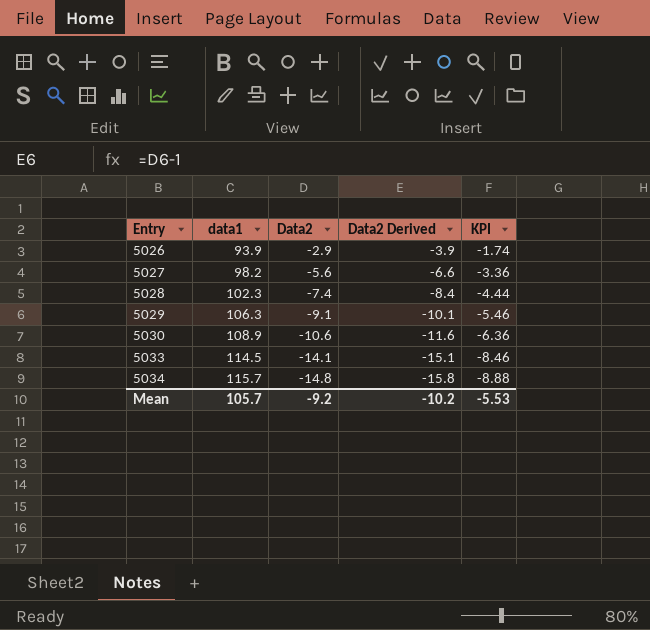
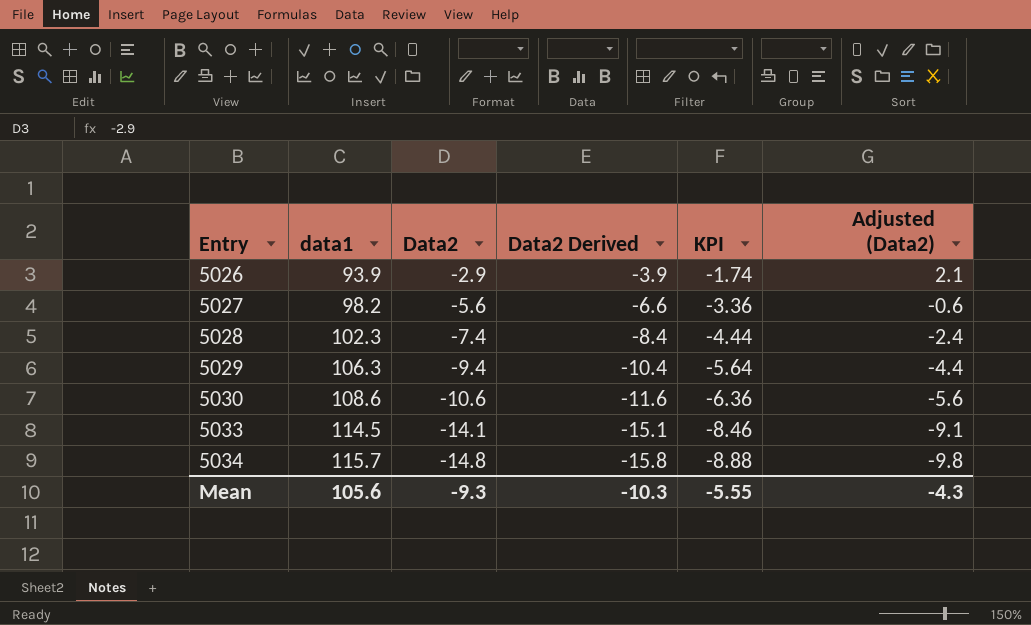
column Adjusted (Data2) | formula: none -> [Data2] + 5
5029 | Data2: -9.1 -> -9.4
5029 | Data2 Derived: -10.1 -> -10.4
5029 | KPI: -5.46 -> -5.64
5030 | data1: 108.9 -> 108.6
Mean | data1: 105.7 -> 105.6
Mean | Data2: -9.2 -> -9.3
Mean | Data2 Derived: -10.2 -> -10.3
Mean | KPI: -5.53 -> -5.55

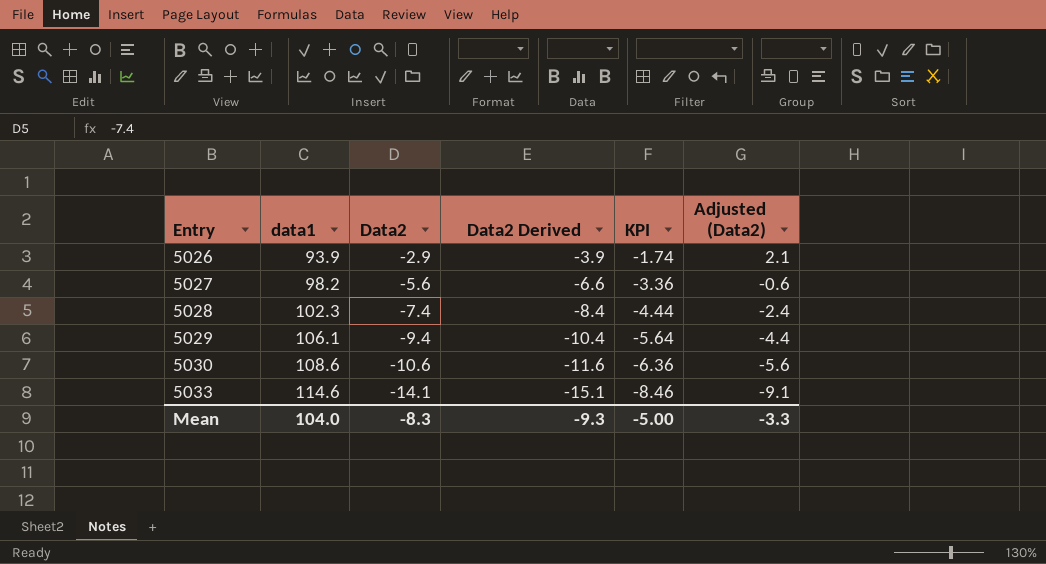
row 5034: 115.7 | -14.8 | -15.8 | -8.88 | -9.8 -> none
5029 | data1: 106.3 -> 106.1
5033 | data1: 114.5 -> 114.6
Mean | data1: 105.6 -> 104.0
Mean | Data2: -9.3 -> -8.3
Mean | Data2 Derived: -10.3 -> -9.3
Mean | KPI: -5.55 -> -5.00
Mean | Adjusted (Data2): -4.3 -> -3.3

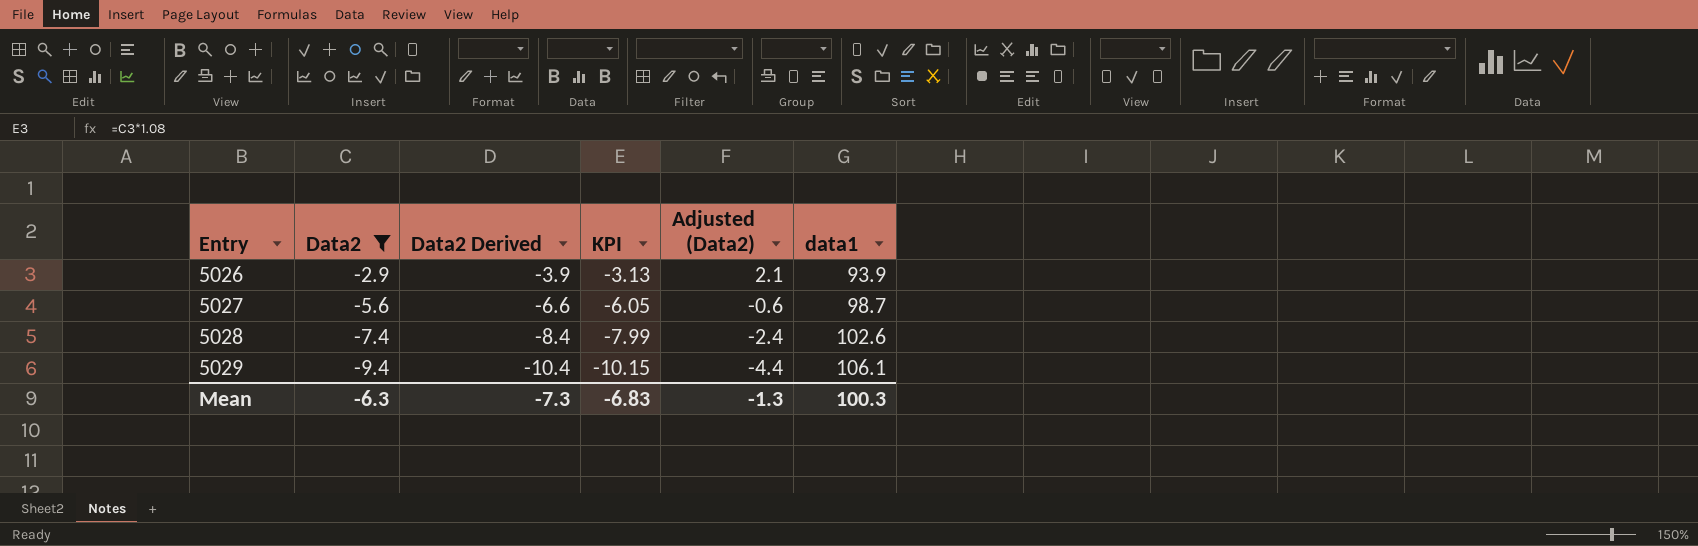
filter: none -> Data2 >= -9.4
column KPI | formula: [Data2] * 0.6 -> [Data2] * 1.08
column data1 | position: 2 -> 6
5027 | data1: 98.2 -> 98.7
5028 | data1: 102.3 -> 102.6
Mean | Data2: -8.3 -> -6.3
Mean | Data2 Derived: -9.3 -> -7.3
Mean | KPI: -5.00 -> -6.83
Mean | Adjusted (Data2): -3.3 -> -1.3
Mean | data1: 104.0 -> 100.3

